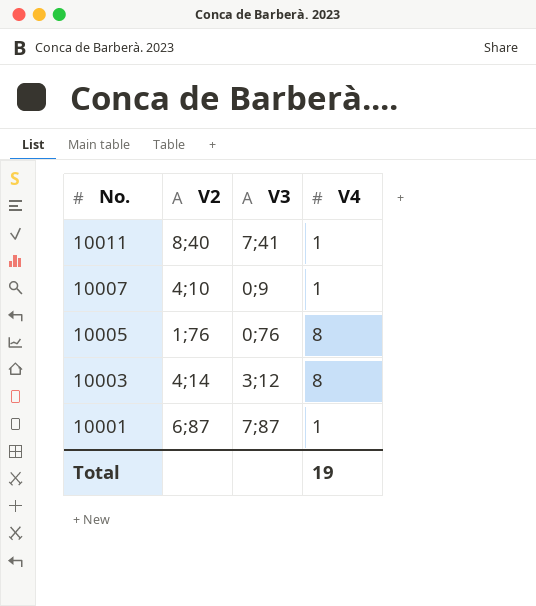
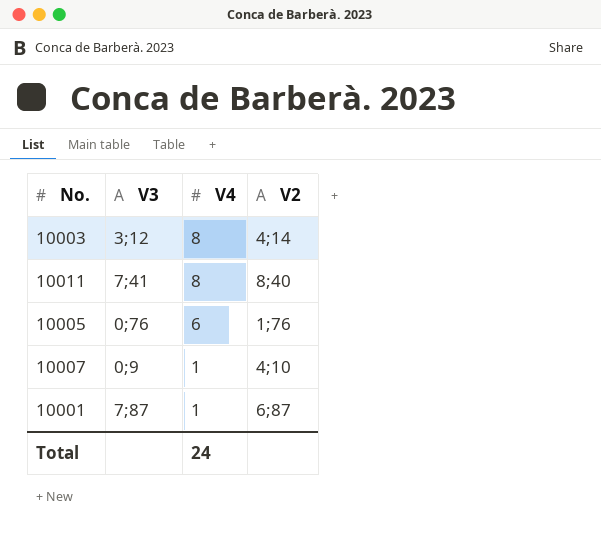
row order: No. descending -> V4 descending
column V2 | position: 2 -> 4
10011 | V4: 1 -> 8
10005 | V4: 8 -> 6
Total | V4: 19 -> 24

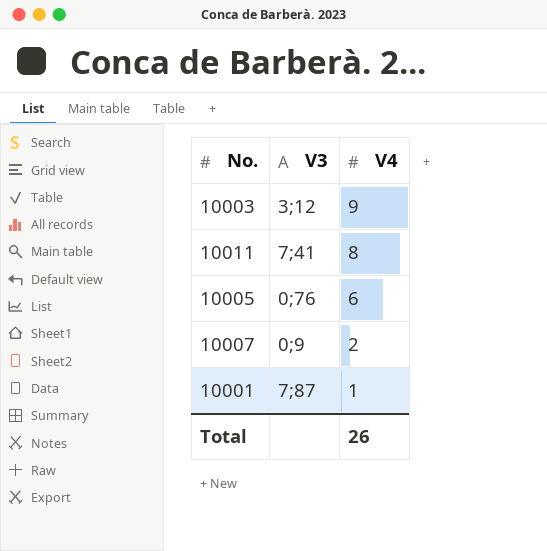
column V2 | position: 4 -> none
10003 | V4: 8 -> 9
10007 | V4: 1 -> 2
Total | V4: 24 -> 26

